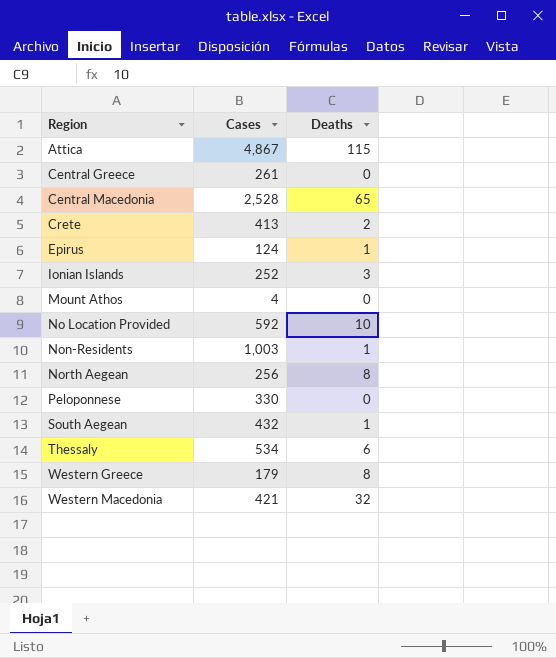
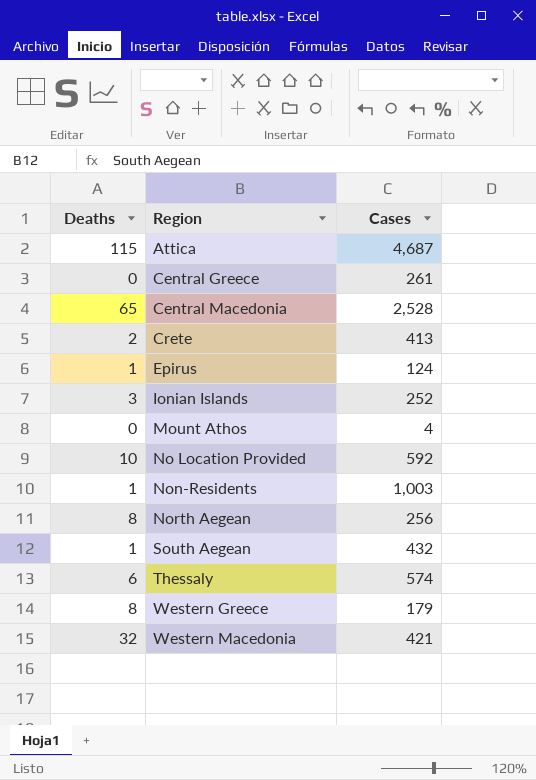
column Deaths | position: 3 -> 1
row Peloponnese: 330 | 0 -> none
Attica | Cases: 4,867 -> 4,687
Thessaly | Cases: 534 -> 574

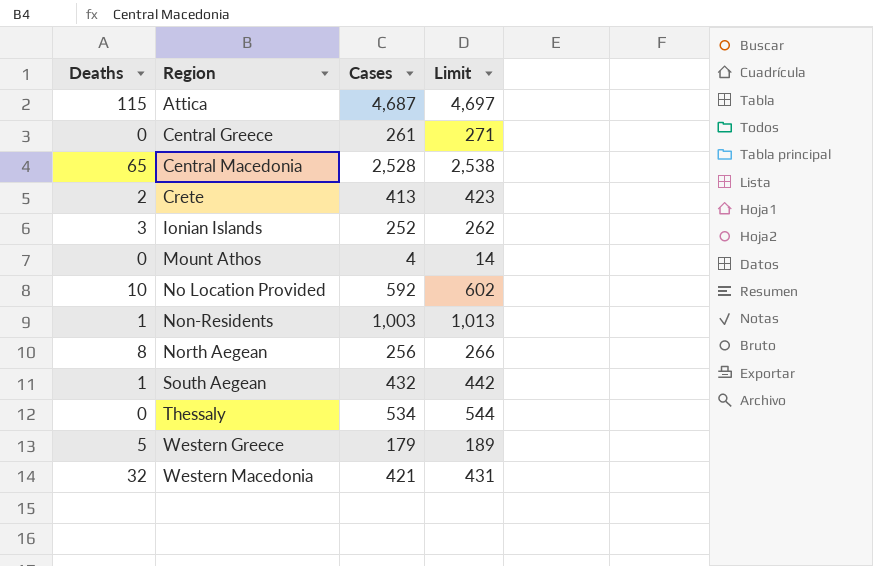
column Limit | formula: none -> [Cases] + 10
row Epirus: 1 | 124 -> none
Thessaly | Deaths: 6 -> 0
Thessaly | Cases: 574 -> 534
Western Greece | Deaths: 8 -> 5

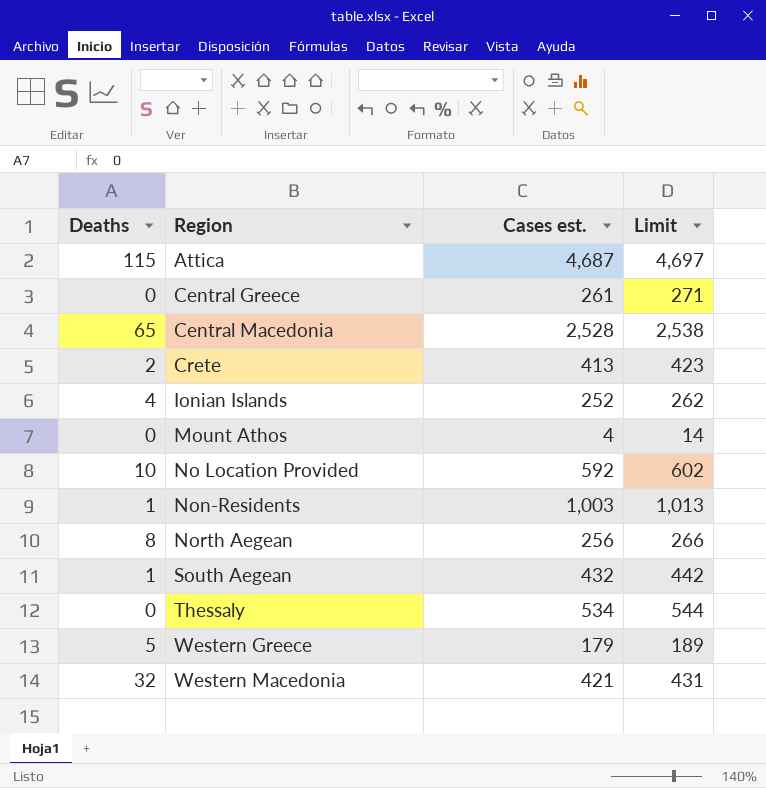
column name: Cases -> Cases est.
Ionian Islands | Deaths: 3 -> 4

